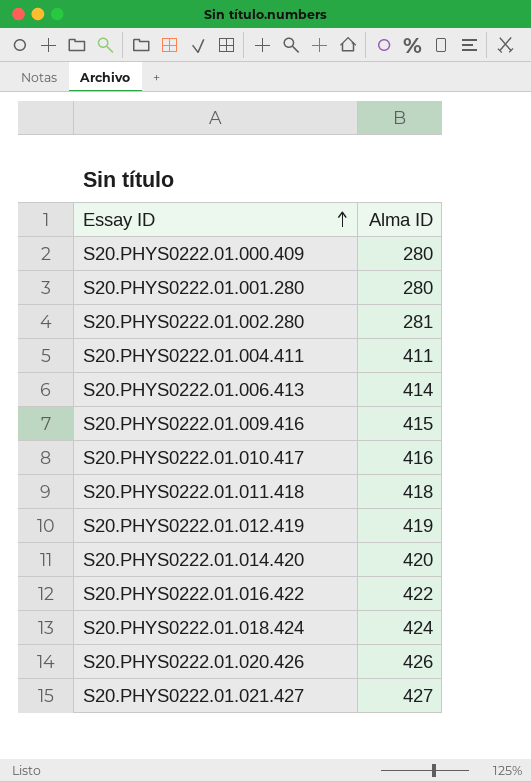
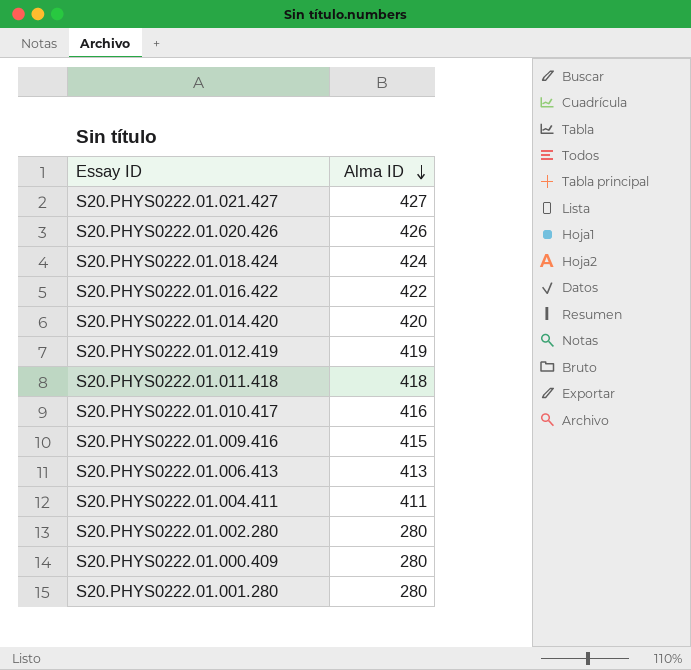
row order: Essay ID ascending -> Alma ID descending
S20.PHYS0222.01.006.413 | Alma ID: 414 -> 413
S20.PHYS0222.01.002.280 | Alma ID: 281 -> 280

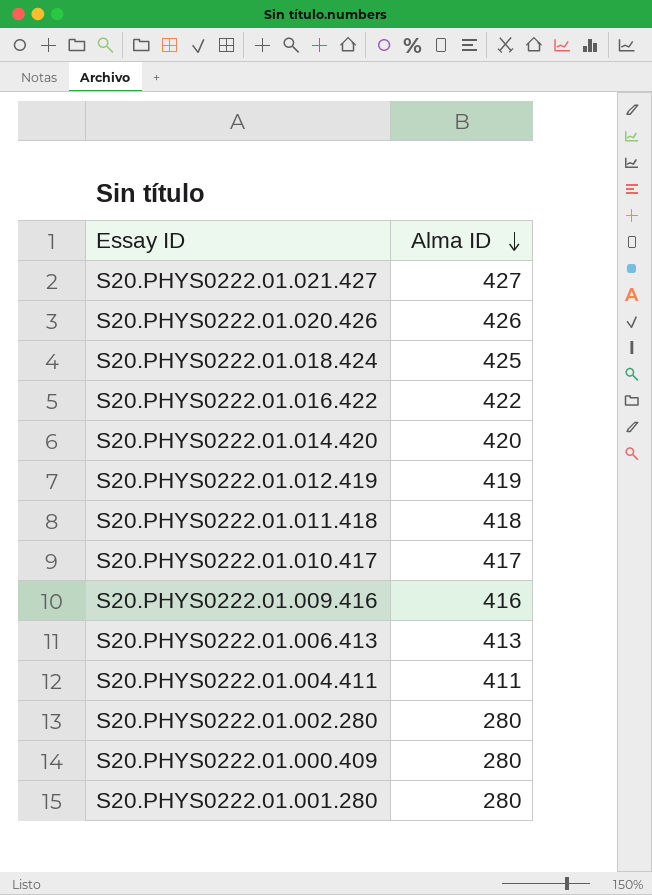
S20.PHYS0222.01.018.424 | Alma ID: 424 -> 425
S20.PHYS0222.01.010.417 | Alma ID: 416 -> 417
S20.PHYS0222.01.009.416 | Alma ID: 415 -> 416

